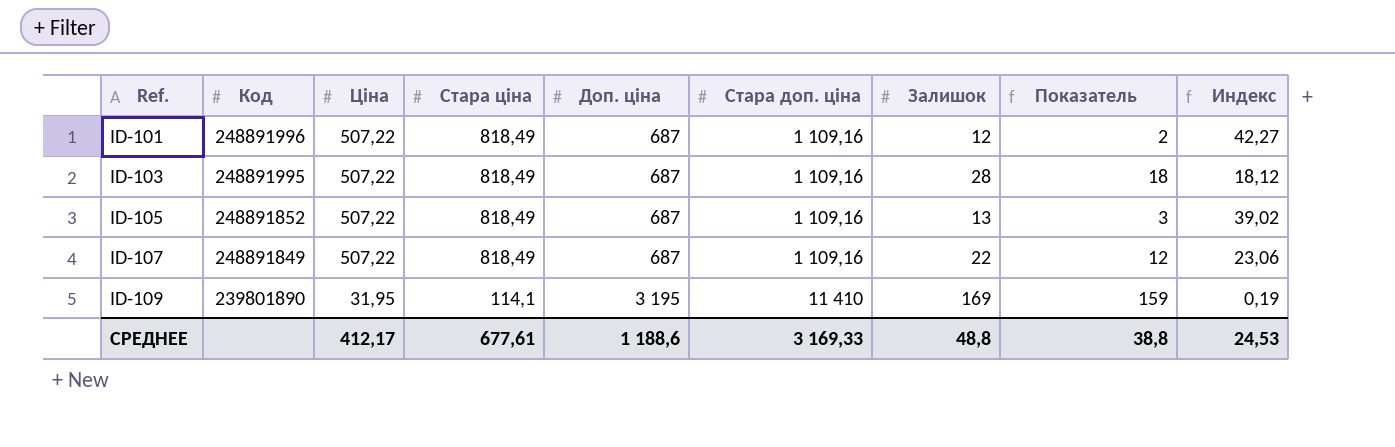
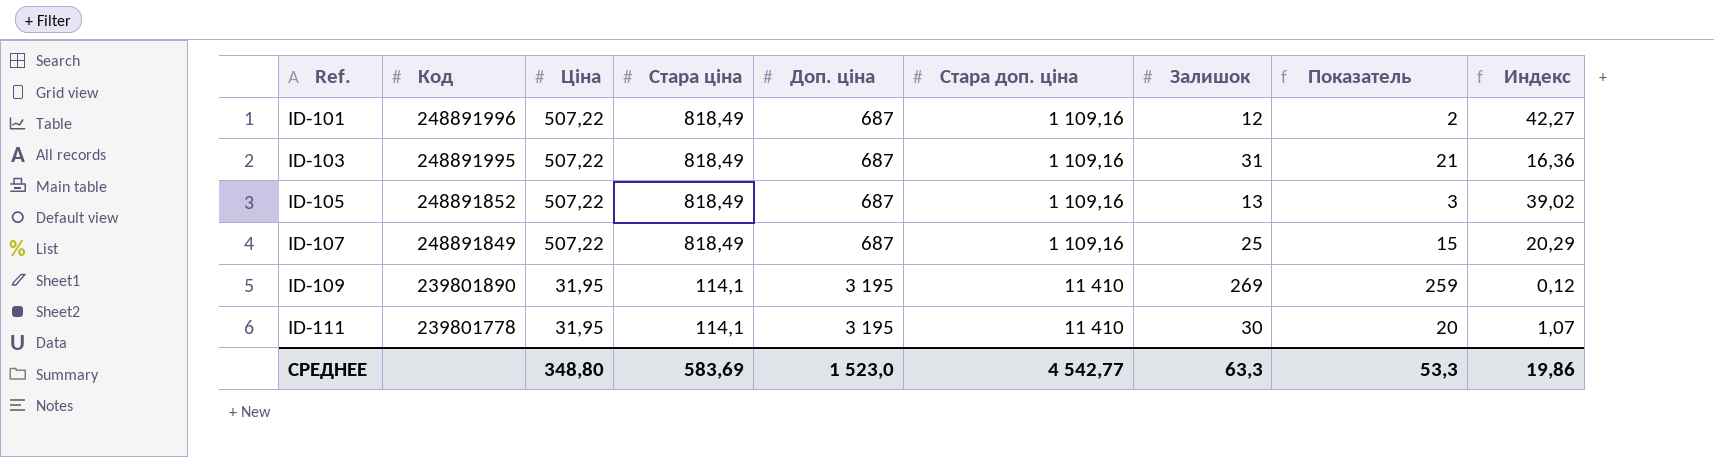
ID-103 | Залишок: 28 -> 31
ID-103 | Показатель: 18 -> 21
ID-103 | Индекс: 18,12 -> 16,36
ID-107 | Залишок: 22 -> 25
ID-107 | Показатель: 12 -> 15
ID-107 | Индекс: 23,06 -> 20,29
ID-109 | Залишок: 169 -> 269
ID-109 | Показатель: 159 -> 259
ID-109 | Индекс: 0,19 -> 0,12
row ID-111: none -> 239801778 | 31,95 | 114,1 | 3 195 | 11 410 | 30 | 20 | 1,07
СРЕДНЕЕ | Ціна: 412,17 -> 348,80
СРЕДНЕЕ | Стара ціна: 677,61 -> 583,69
СРЕДНЕЕ | Доп. ціна: 1 188,6 -> 1 523,0
СРЕДНЕЕ | Стара доп. ціна: 3 169,33 -> 4 542,77
СРЕДНЕЕ | Залишок: 48,8 -> 63,3
СРЕДНЕЕ | Показатель: 38,8 -> 53,3
СРЕДНЕЕ | Индекс: 24,53 -> 19,86

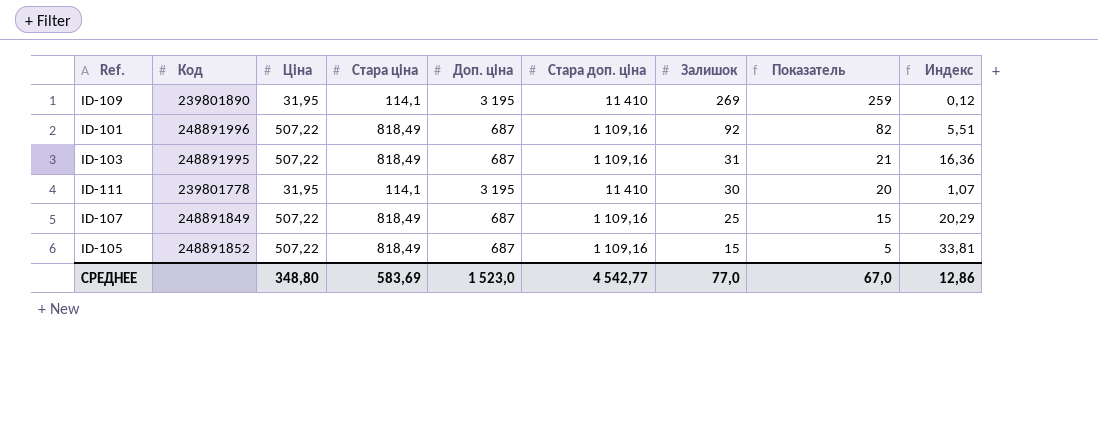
row order: Ref. ascending -> Залишок descending
ID-101 | Залишок: 12 -> 92
ID-101 | Показатель: 2 -> 82
ID-101 | Индекс: 42,27 -> 5,51
ID-105 | Залишок: 13 -> 15
ID-105 | Показатель: 3 -> 5
ID-105 | Индекс: 39,02 -> 33,81
СРЕДНЕЕ | Залишок: 63,3 -> 77,0
СРЕДНЕЕ | Показатель: 53,3 -> 67,0
СРЕДНЕЕ | Индекс: 19,86 -> 12,86

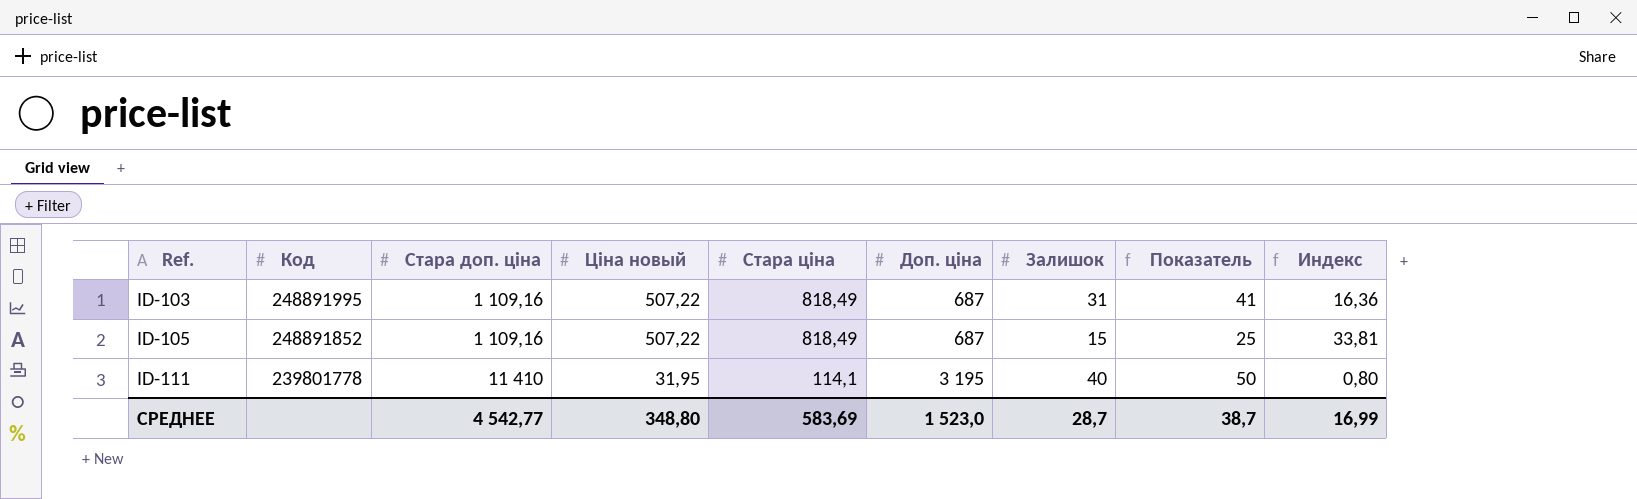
row order: Залишок descending -> Ref. ascending
column Стара доп. ціна | position: 6 -> 3
column name: Ціна -> Ціна новый
column Показатель | formula: [Залишок] - 10 -> [Залишок] + 10
row ID-109: 239801890 | 31,95 | 114,1 | 3 195 | 11 410 | 269 | 259 | 0,12 -> none
row ID-101: 248891996 | 507,22 | 818,49 | 687 | 1 109,16 | 92 | 82 | 5,51 -> none
row ID-107: 248891849 | 507,22 | 818,49 | 687 | 1 109,16 | 25 | 15 | 20,29 -> none
ID-111 | Залишок: 30 -> 40
ID-111 | Индекс: 1,07 -> 0,80
СРЕДНЕЕ | Залишок: 77,0 -> 28,7
СРЕДНЕЕ | Показатель: 67,0 -> 38,7
СРЕДНЕЕ | Индекс: 12,86 -> 16,99

